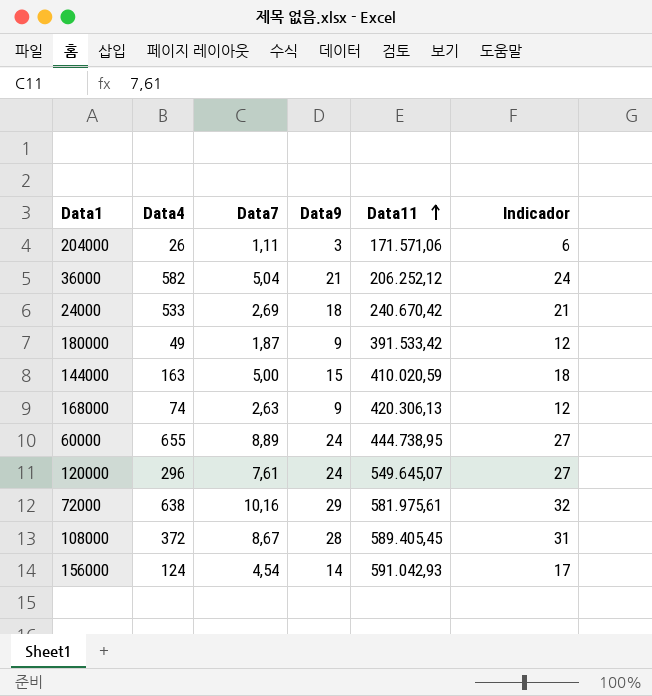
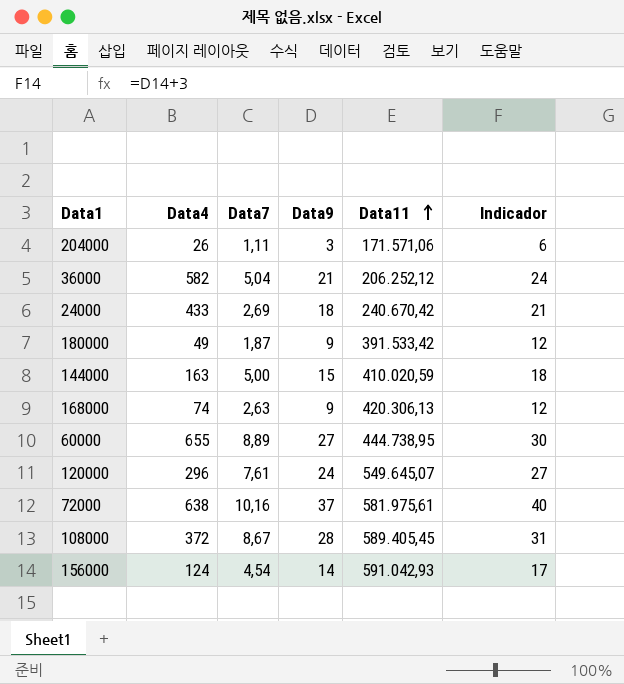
24000 | Data4: 533 -> 433
60000 | Data9: 24 -> 27
60000 | Indicador: 27 -> 30
72000 | Data9: 29 -> 37
72000 | Indicador: 32 -> 40

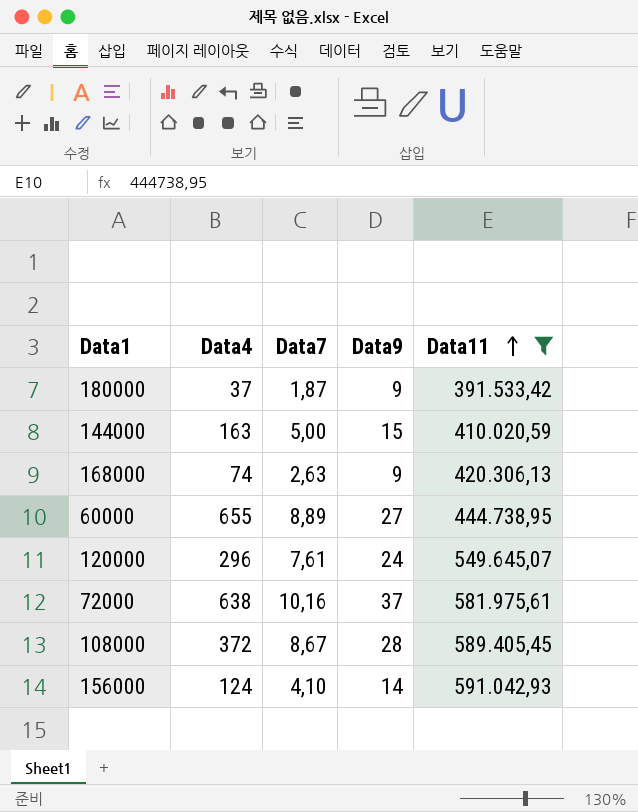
filter: none -> Data11 >= 391.533,42
column Indicador | formula: [Data9] + 3 -> none
180000 | Data4: 49 -> 37
156000 | Data7: 4,54 -> 4,10

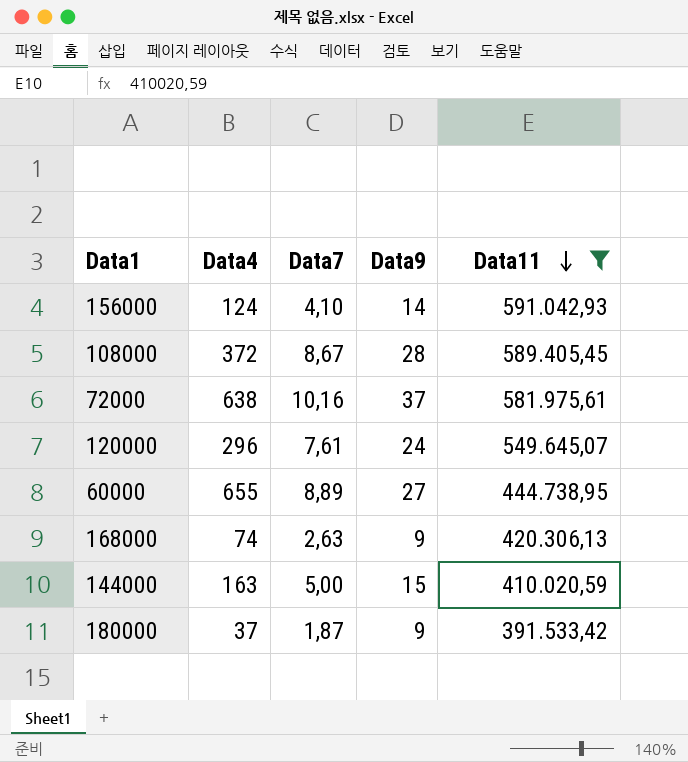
row order: Data11 ascending -> Data11 descending

